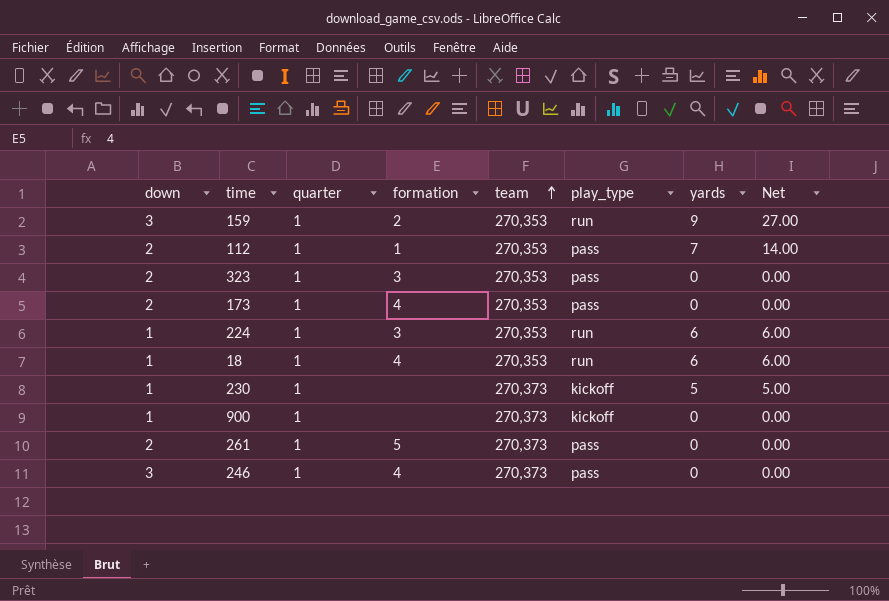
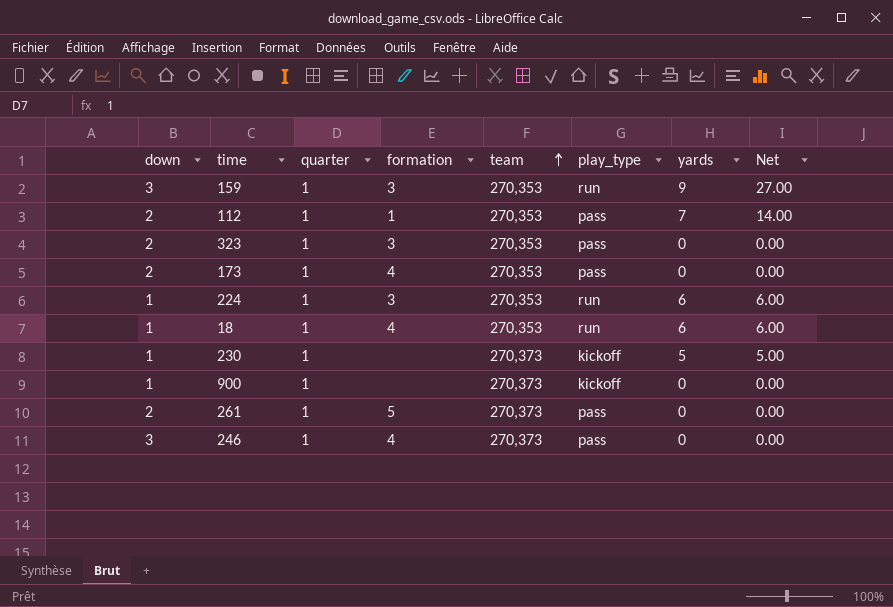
159 | formation: 2 -> 3

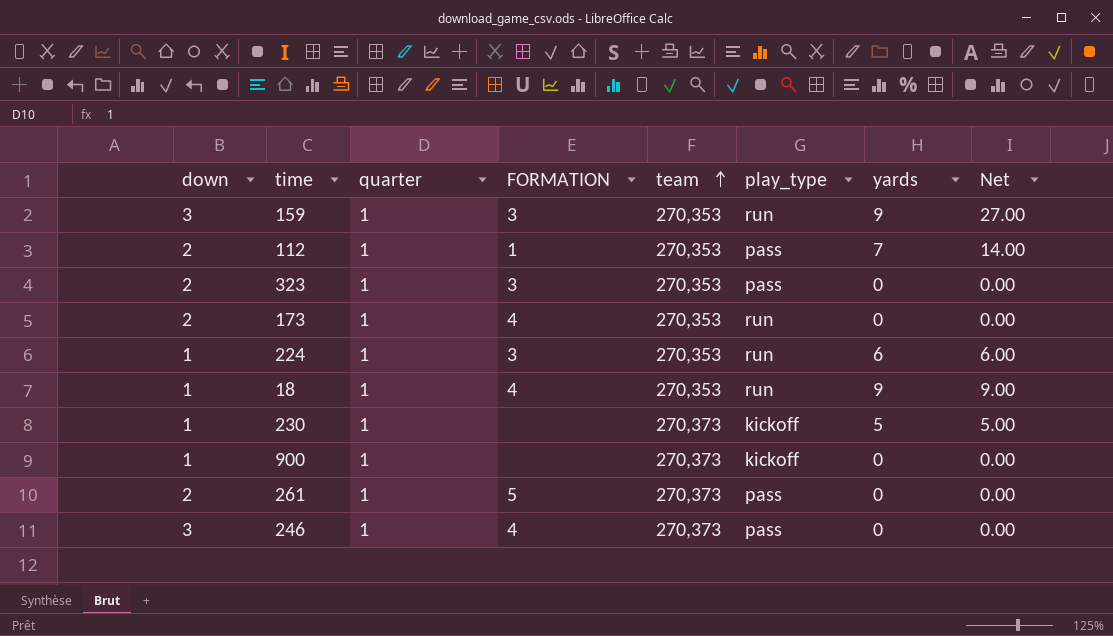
column name: formation -> FORMATION
173 | play_type: pass -> run
18 | yards: 6 -> 9
18 | Net: 6.00 -> 9.00

